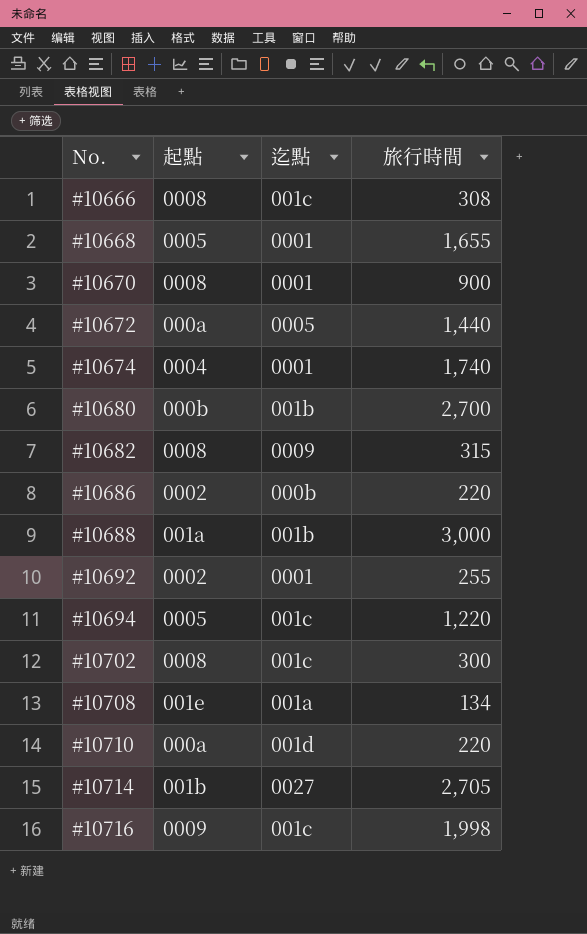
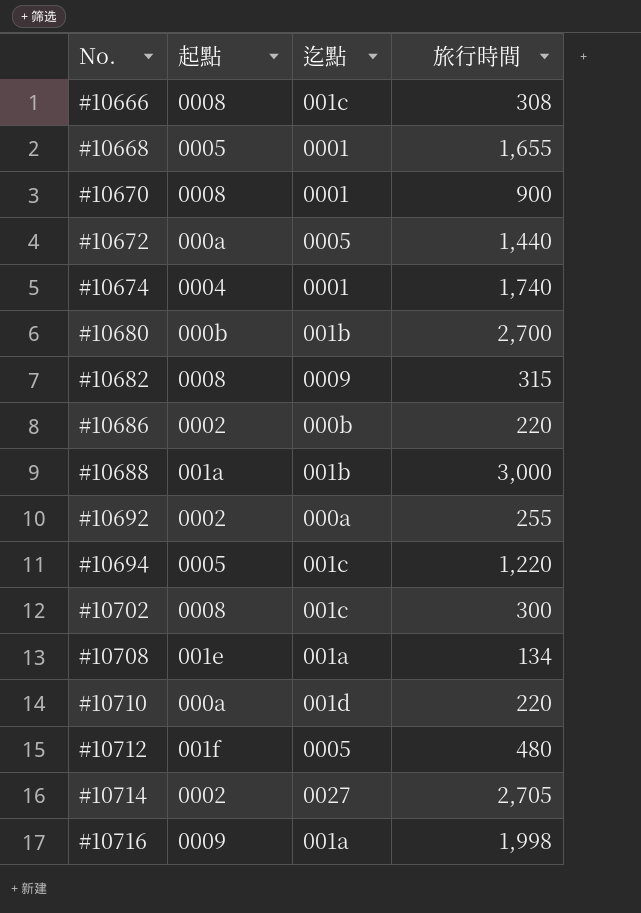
#10692 | 迄點: 0001 -> 000a
row #10712: none -> 001f | 0005 | 480
#10714 | 起點: 001b -> 0002
#10716 | 迄點: 001c -> 001a

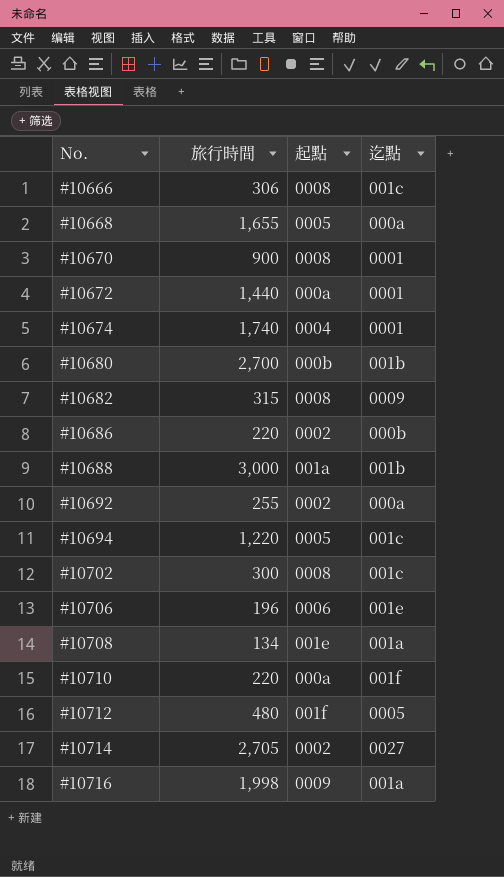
column 旅行時間 | position: 4 -> 2
#10666 | 旅行時間: 308 -> 306
#10668 | 迄點: 0001 -> 000a
#10672 | 迄點: 0005 -> 0001
row #10706: none -> 196 | 0006 | 001e
#10710 | 迄點: 001d -> 001f

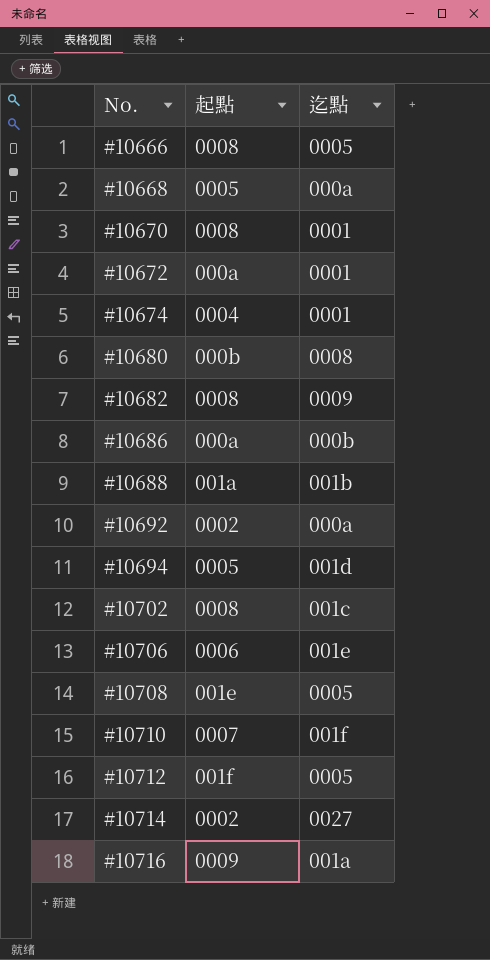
column 旅行時間 | position: 2 -> none
#10666 | 迄點: 001c -> 0005
#10680 | 迄點: 001b -> 0008
#10686 | 起點: 0002 -> 000a
#10694 | 迄點: 001c -> 001d
#10708 | 迄點: 001a -> 0005
#10710 | 起點: 000a -> 0007

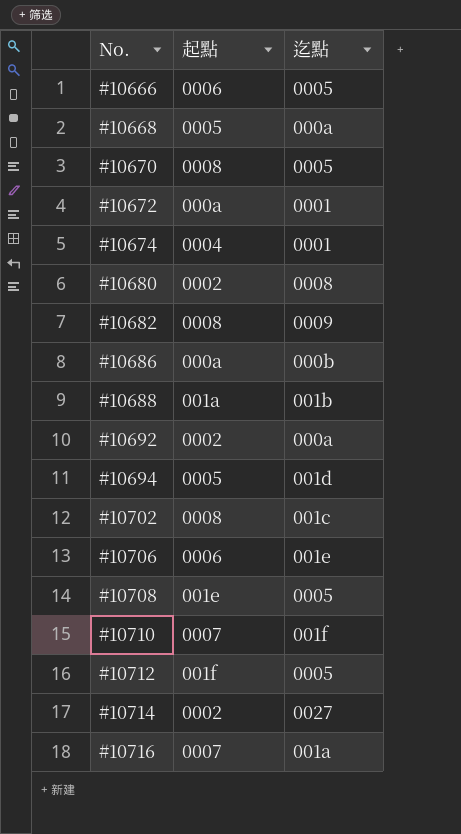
#10666 | 起點: 0008 -> 0006
#10670 | 迄點: 0001 -> 0005
#10680 | 起點: 000b -> 0002
#10716 | 起點: 0009 -> 0007

